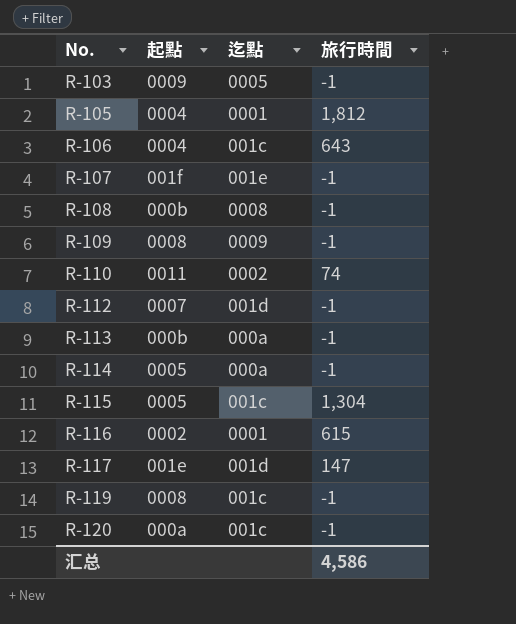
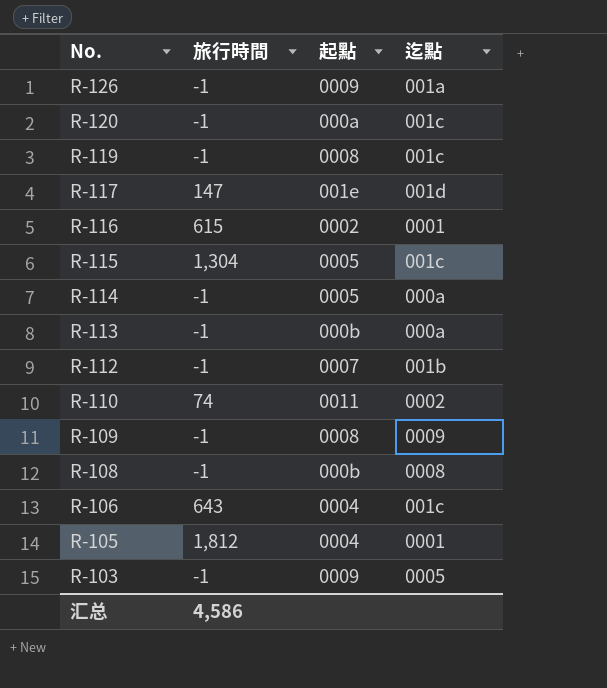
row order: No. ascending -> No. descending
column 旅行時間 | position: 4 -> 2
row R-107: 001f | 001e | -1 -> none
row R-126: none -> -1 | 0009 | 001a
R-112 | 迄點: 001d -> 001b

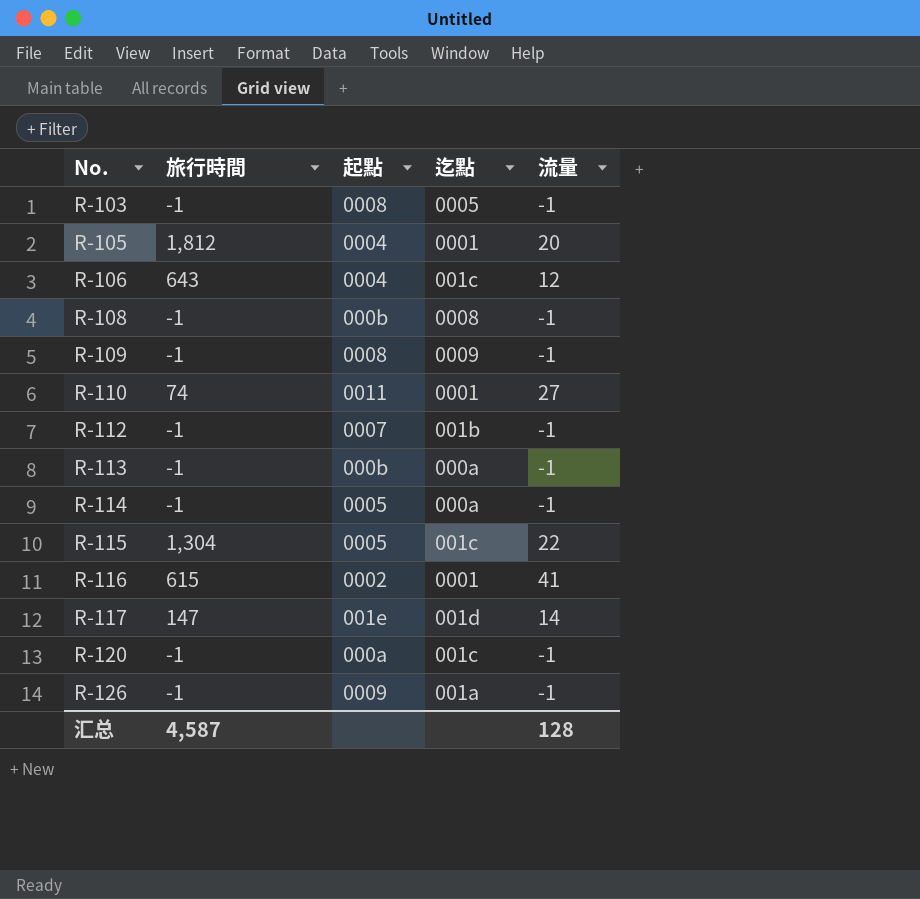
row order: No. descending -> No. ascending
column 流量 | position: none -> 5
row R-119: -1 | 0008 | 001c -> none
R-103 | 起點: 0009 -> 0008
R-110 | 迄點: 0002 -> 0001
汇总 | 旅行時間: 4,586 -> 4,587

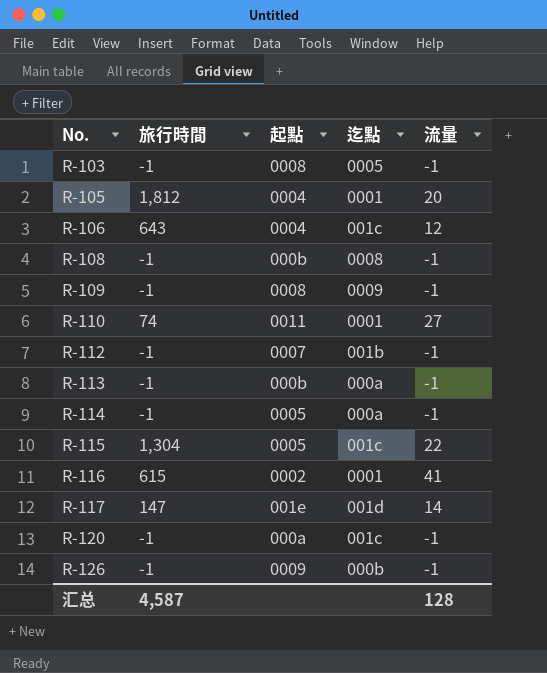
R-126 | 迄點: 001a -> 000b

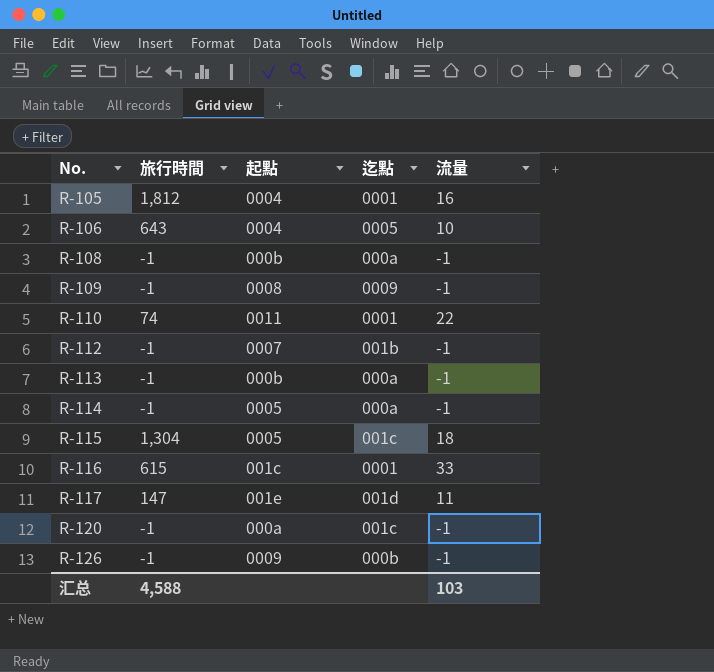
row R-103: -1 | 0008 | 0005 | -1 -> none
R-105 | 流量: 20 -> 16
R-106 | 迄點: 001c -> 0005
R-106 | 流量: 12 -> 10
R-108 | 迄點: 0008 -> 000a
R-110 | 流量: 27 -> 22
R-115 | 流量: 22 -> 18
R-116 | 起點: 0002 -> 001c
R-116 | 流量: 41 -> 33
R-117 | 流量: 14 -> 11
汇总 | 旅行時間: 4,587 -> 4,588
汇总 | 流量: 128 -> 103

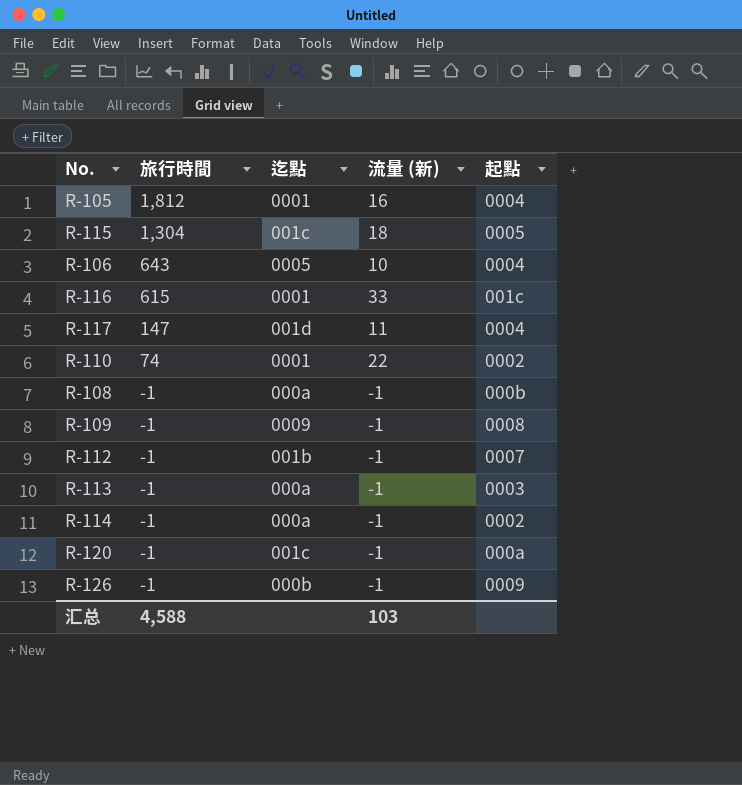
row order: No. ascending -> 旅行時間 descending
column name: 流量 -> 流量 (新)
column 起點 | position: 3 -> 5
R-117 | 起點: 001e -> 0004
R-110 | 起點: 0011 -> 0002
R-113 | 起點: 000b -> 0003
R-114 | 起點: 0005 -> 0002

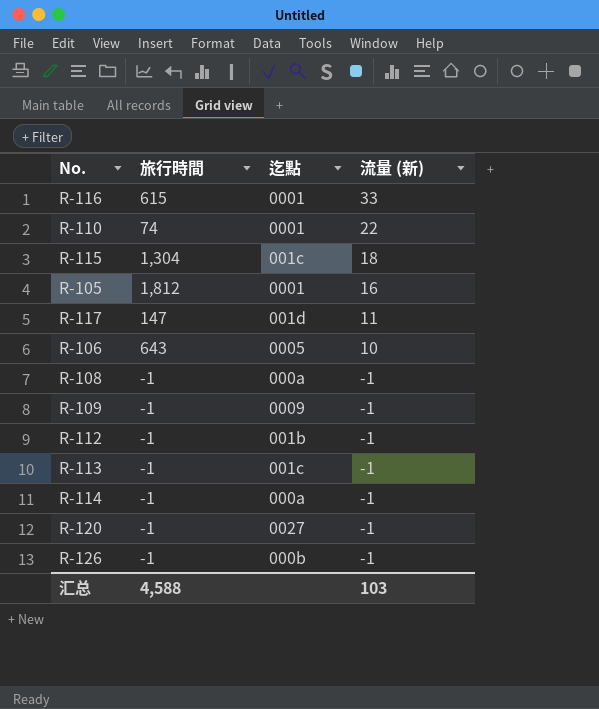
row order: 旅行時間 descending -> 流量 (新) descending
column 起點 | position: 5 -> none
R-113 | 迄點: 000a -> 001c
R-120 | 迄點: 001c -> 0027

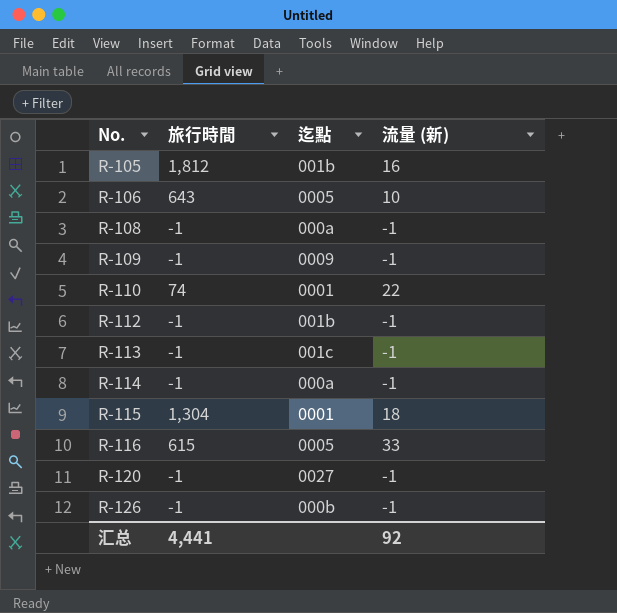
row order: 流量 (新) descending -> No. ascending
row R-117: 147 | 001d | 11 -> none
R-105 | 迄點: 0001 -> 001b
R-115 | 迄點: 001c -> 0001
R-116 | 迄點: 0001 -> 0005
汇总 | 旅行時間: 4,588 -> 4,441
汇总 | 流量 (新): 103 -> 92

